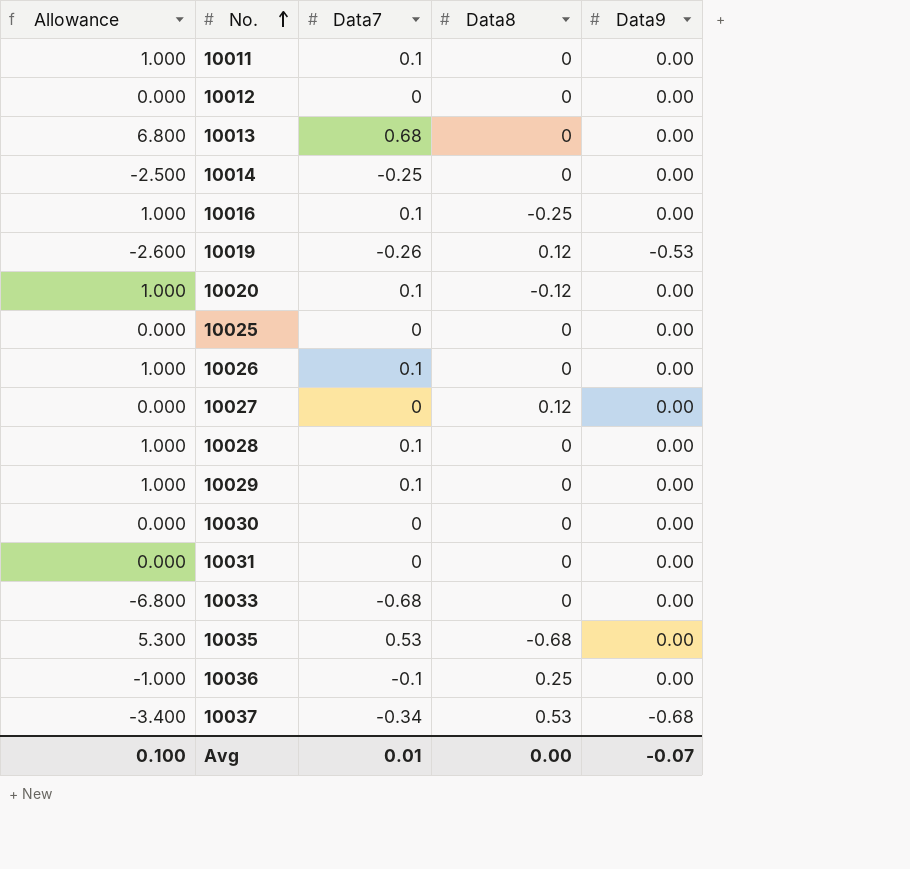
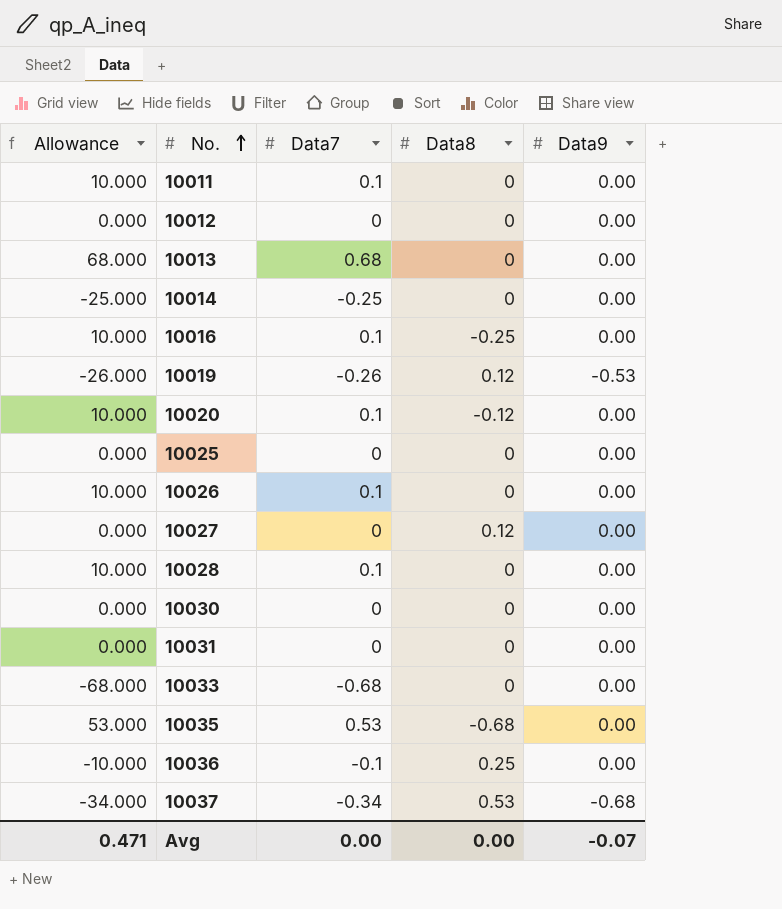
column Allowance | formula: [Data7] * 10 -> [Data7] * 100
row 10029: 1.000 | 0.1 | 0 | 0.00 -> none
Avg | Allowance: 0.100 -> 0.471
Avg | Data7: 0.01 -> 0.00

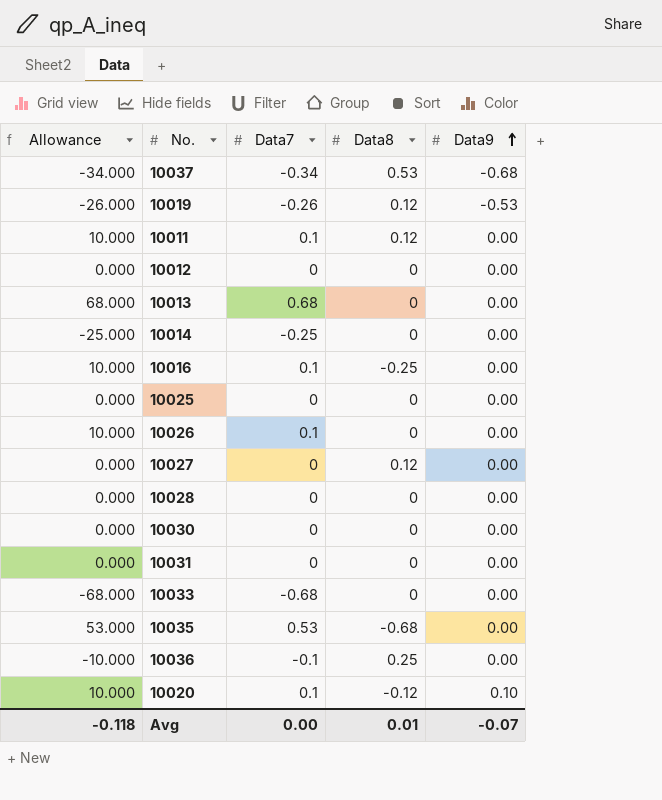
row order: No. ascending -> Data9 ascending
10011 | Data8: 0 -> 0.12
10028 | Allowance: 10.000 -> 0.000
10028 | Data7: 0.1 -> 0
10020 | Data9: 0.00 -> 0.10
Avg | Allowance: 0.471 -> -0.118
Avg | Data8: 0.00 -> 0.01

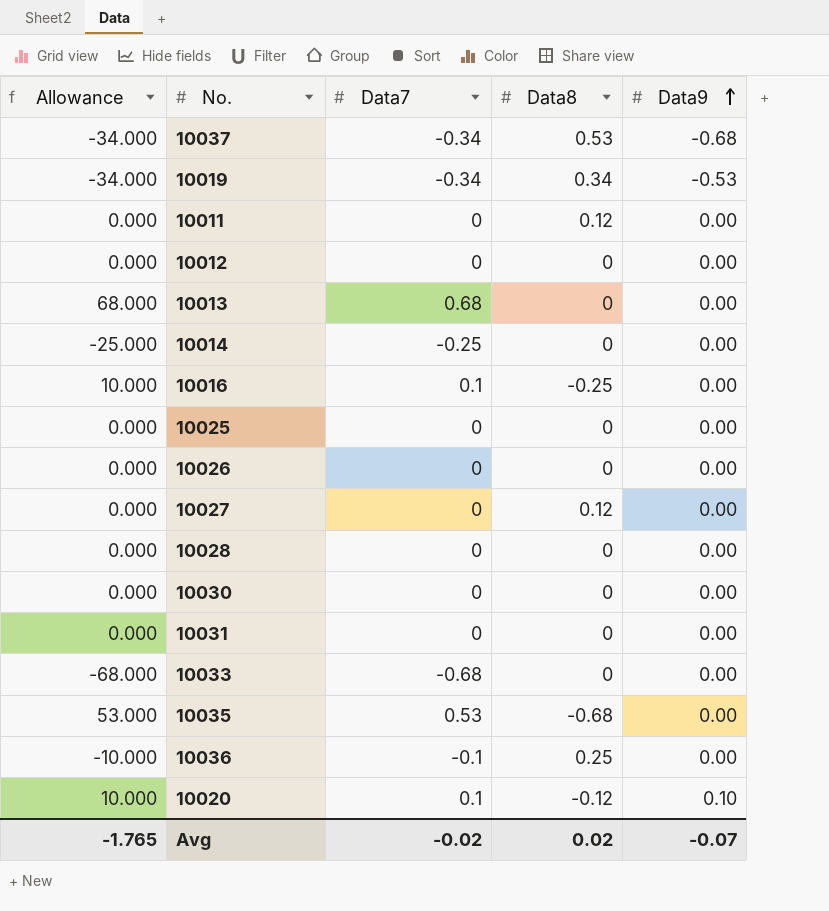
10019 | Allowance: -26.000 -> -34.000
10019 | Data7: -0.26 -> -0.34
10019 | Data8: 0.12 -> 0.34
10011 | Allowance: 10.000 -> 0.000
10011 | Data7: 0.1 -> 0
10026 | Allowance: 10.000 -> 0.000
10026 | Data7: 0.1 -> 0
Avg | Allowance: -0.118 -> -1.765
Avg | Data7: 0.00 -> -0.02
Avg | Data8: 0.01 -> 0.02

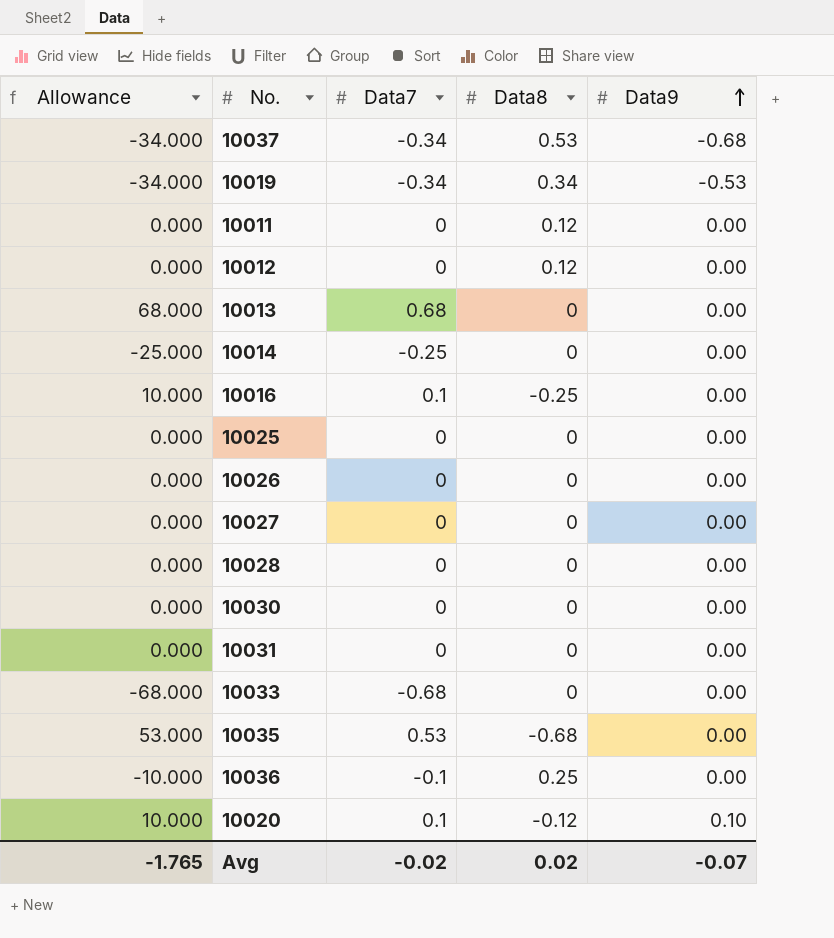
10012 | Data8: 0 -> 0.12
10027 | Data8: 0.12 -> 0

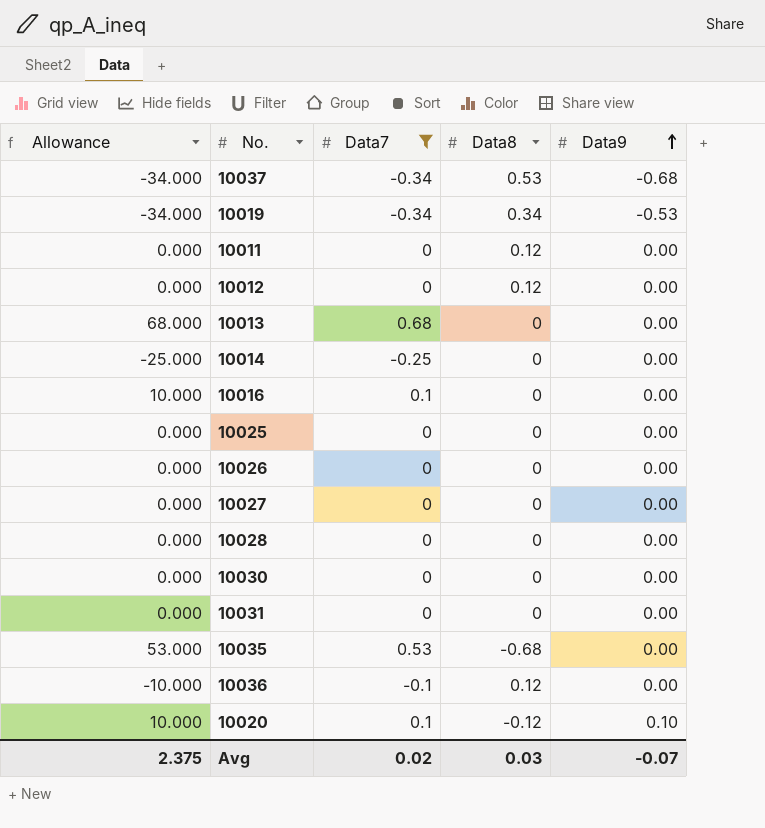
filter: none -> Data7 != -0.68
10016 | Data8: -0.25 -> 0
10036 | Data8: 0.25 -> 0.12
Avg | Allowance: -1.765 -> 2.375
Avg | Data7: -0.02 -> 0.02
Avg | Data8: 0.02 -> 0.03

